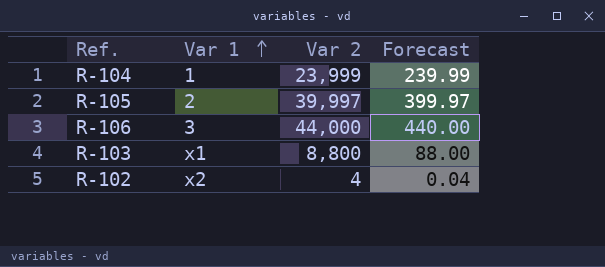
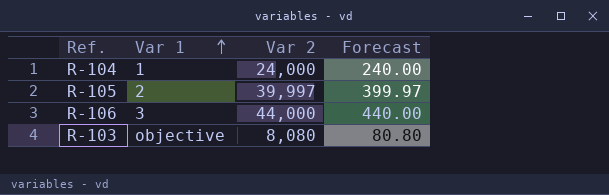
row R-102: x2 | 4 | 0.04 -> none
R-104 | Var 2: 23,999 -> 24,000
R-104 | Forecast: 239.99 -> 240.00
R-103 | Var 1: x1 -> objective
R-103 | Var 2: 8,800 -> 8,080
R-103 | Forecast: 88.00 -> 80.80

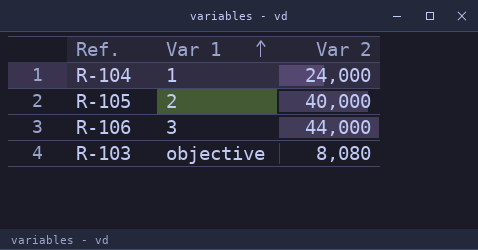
column Forecast | formula: [Var 2] * 0.01 -> none
R-105 | Var 2: 39,997 -> 40,000

